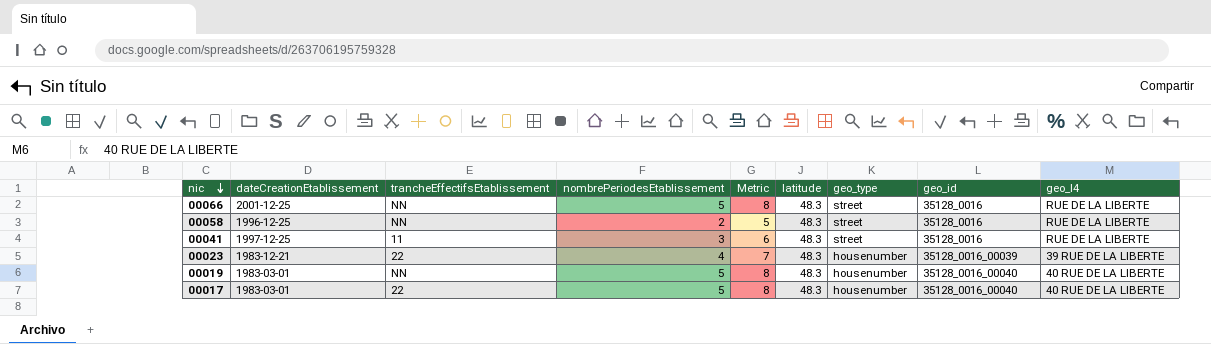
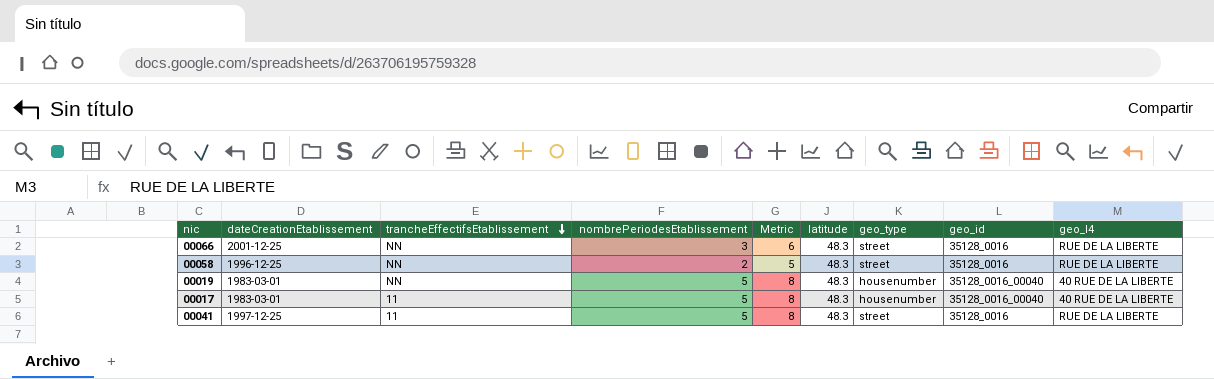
row order: nic descending -> trancheEffectifsEtablissement descending
row 00023: 1983-12-21 | 22 | 4 | 7 | 48.3 | housenumber | 35128_0016_00039 | 39 RUE DE LA LIBERTE -> none
00066 | nombrePeriodesEtablissement: 5 -> 3
00066 | Metric: 8 -> 6
00017 | trancheEffectifsEtablissement: 22 -> 11
00041 | nombrePeriodesEtablissement: 3 -> 5
00041 | Metric: 6 -> 8

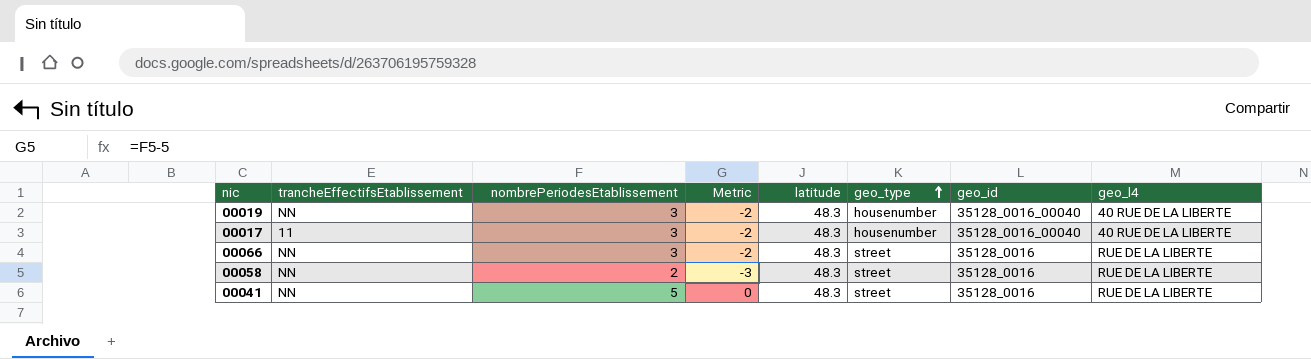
row order: trancheEffectifsEtablissement descending -> geo_type ascending
column dateCreationEtablissement | position: 2 -> none
column Metric | formula: [nombrePeriodesEtablissement] + 3 -> [nombrePeriodesEtablissement] - 5
00019 | nombrePeriodesEtablissement: 5 -> 3
00017 | nombrePeriodesEtablissement: 5 -> 3
00041 | trancheEffectifsEtablissement: 11 -> NN

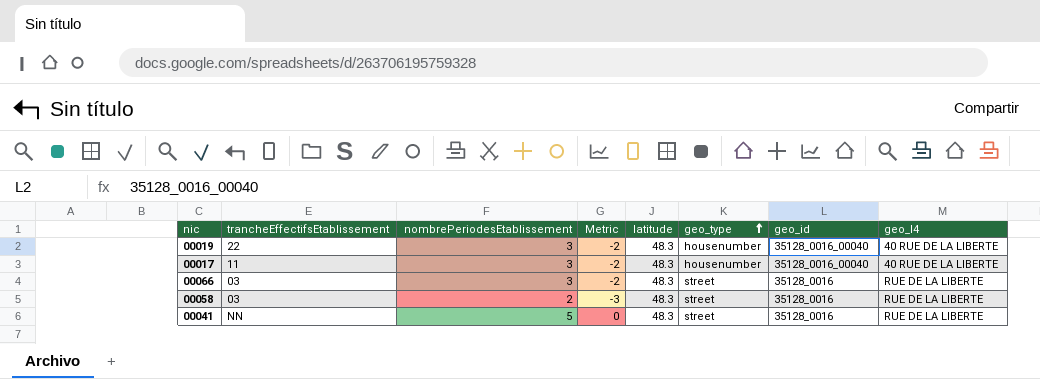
00019 | trancheEffectifsEtablissement: NN -> 22
00066 | trancheEffectifsEtablissement: NN -> 03
00058 | trancheEffectifsEtablissement: NN -> 03

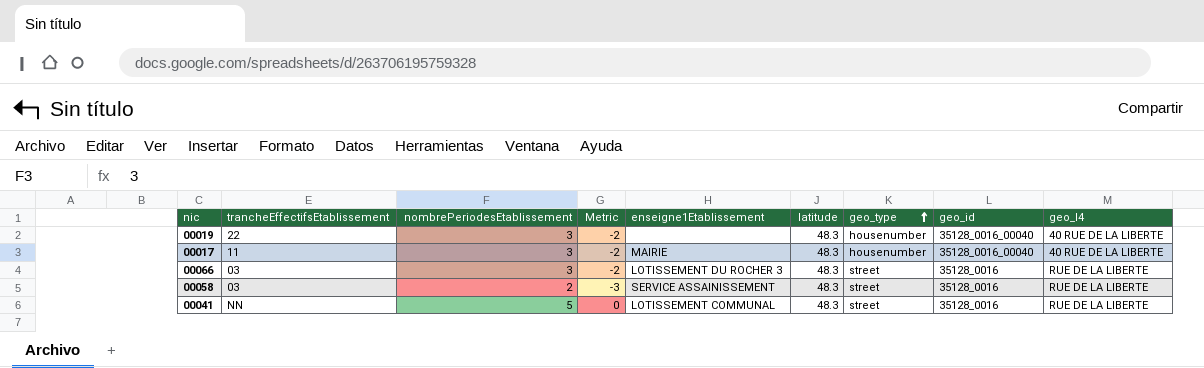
column enseigne1Etablissement | position: none -> 5

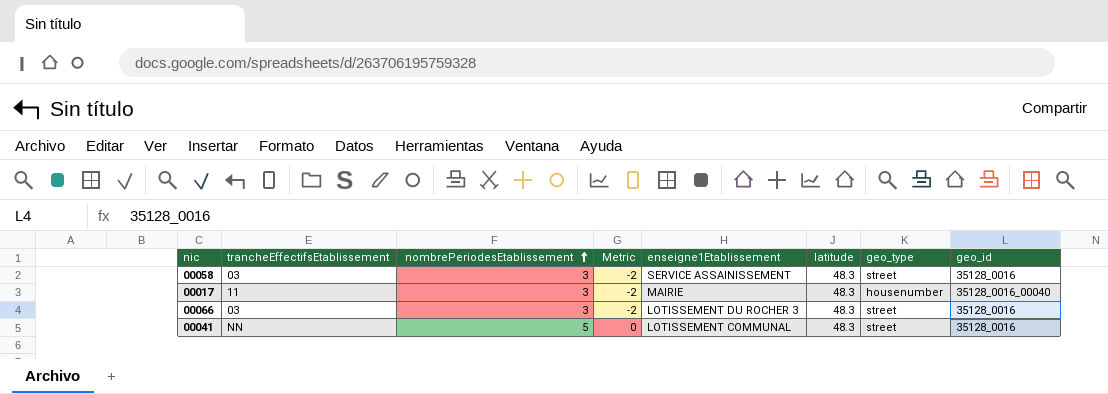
row order: geo_type ascending -> nombrePeriodesEtablissement ascending
column geo_l4 | position: 9 -> none
row 00019: 22 | 3 | -2 | none | 48.3 | housenumber | 35128_0016_00040 | 40 RUE DE LA LIBERTE -> none
00058 | nombrePeriodesEtablissement: 2 -> 3
00058 | Metric: -3 -> -2

